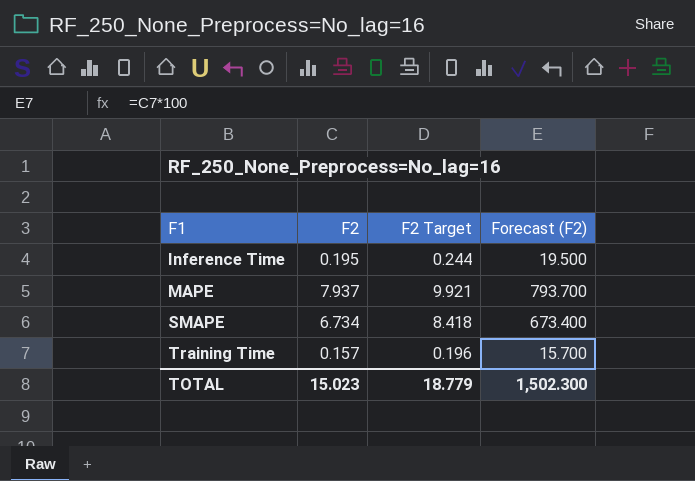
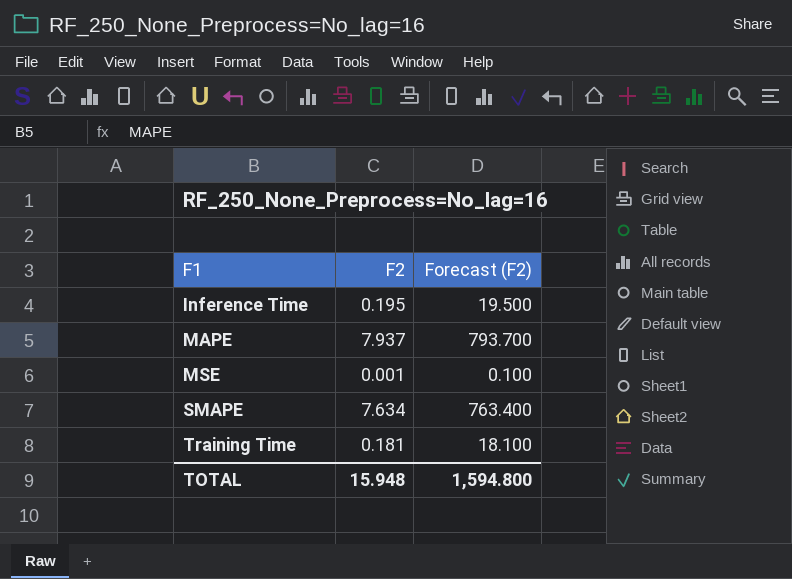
column F2 Target | formula: [F2] * 1.25 -> none
row MSE: none -> 0.001 | 0.100
SMAPE | F2: 6.734 -> 7.634
SMAPE | Forecast (F2): 673.400 -> 763.400
Training Time | F2: 0.157 -> 0.181
Training Time | Forecast (F2): 15.700 -> 18.100
TOTAL | F2: 15.023 -> 15.948
TOTAL | Forecast (F2): 1,502.300 -> 1,594.800

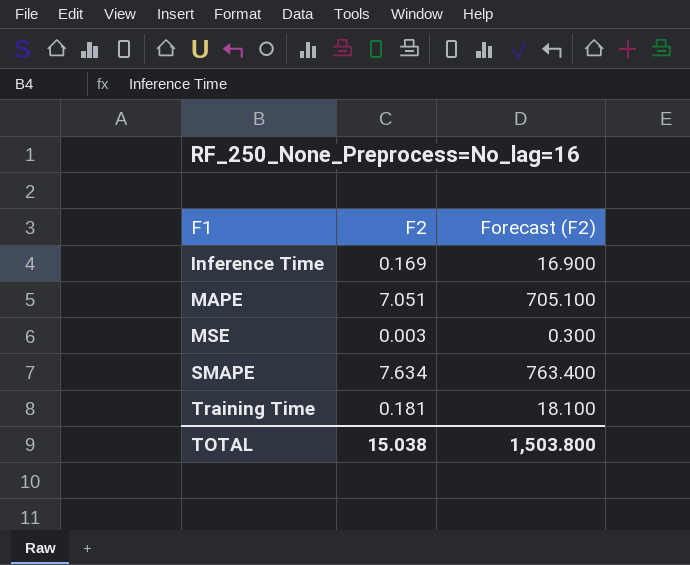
Inference Time | F2: 0.195 -> 0.169
Inference Time | Forecast (F2): 19.500 -> 16.900
MAPE | F2: 7.937 -> 7.051
MAPE | Forecast (F2): 793.700 -> 705.100
MSE | F2: 0.001 -> 0.003
MSE | Forecast (F2): 0.100 -> 0.300
TOTAL | F2: 15.948 -> 15.038
TOTAL | Forecast (F2): 1,594.800 -> 1,503.800

